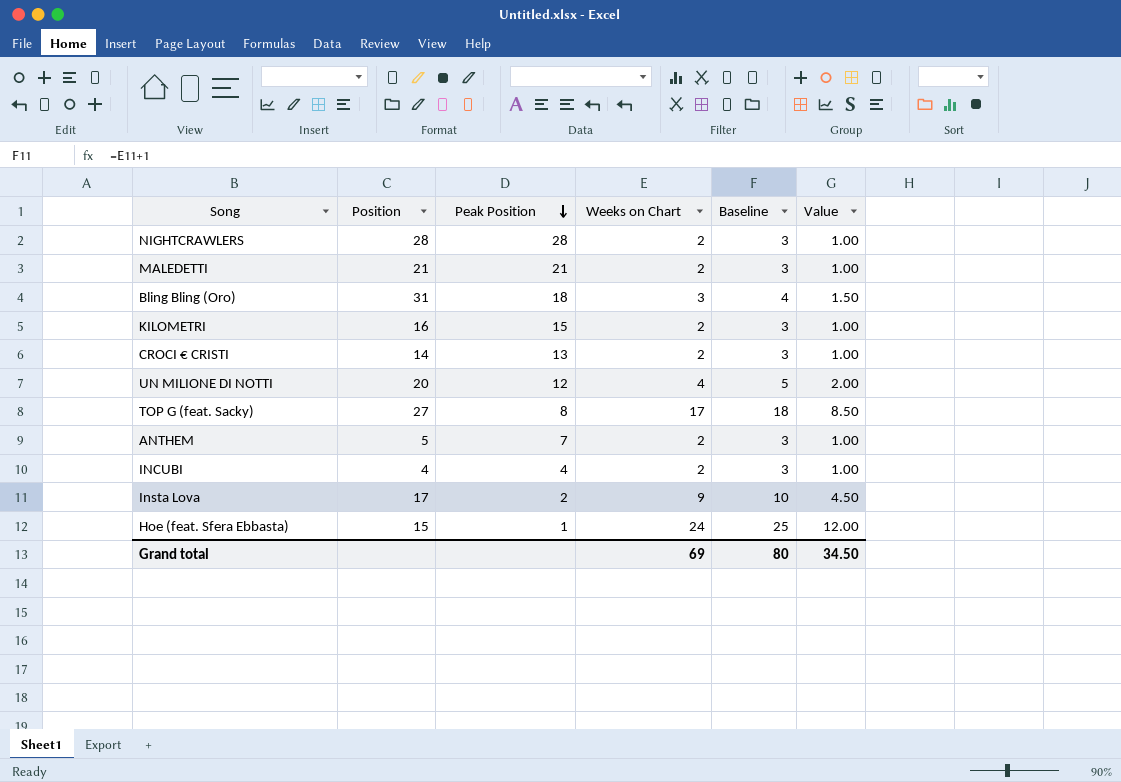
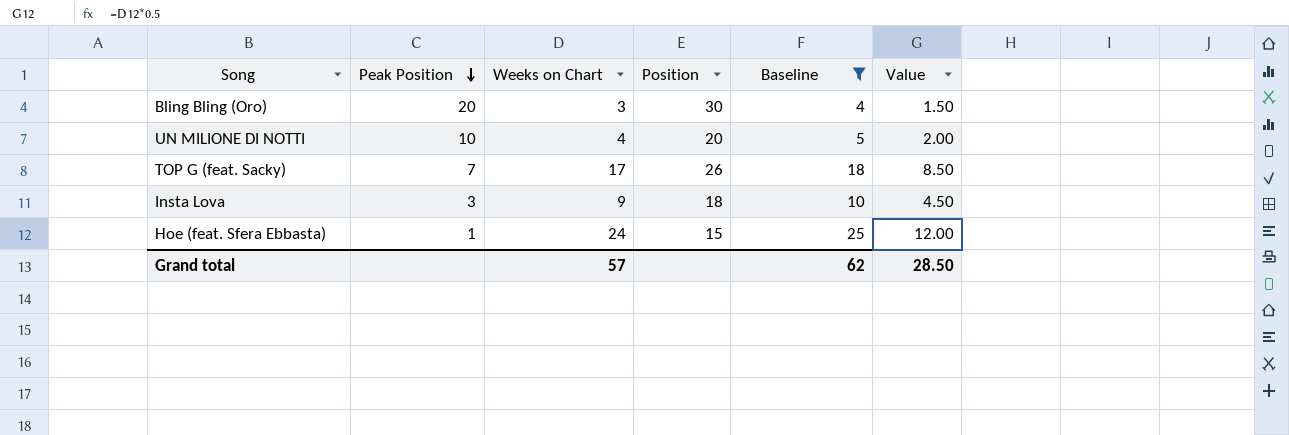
filter: none -> Baseline != 3
column Position | position: 2 -> 4
Bling Bling (Oro) | Peak Position: 18 -> 20
Bling Bling (Oro) | Position: 31 -> 30
UN MILIONE DI NOTTI | Peak Position: 12 -> 10
TOP G (feat. Sacky) | Peak Position: 8 -> 7
TOP G (feat. Sacky) | Position: 27 -> 26
Insta Lova | Peak Position: 2 -> 3
Insta Lova | Position: 17 -> 18
Grand total | Weeks on Chart: 69 -> 57
Grand total | Baseline: 80 -> 62
Grand total | Value: 34.50 -> 28.50

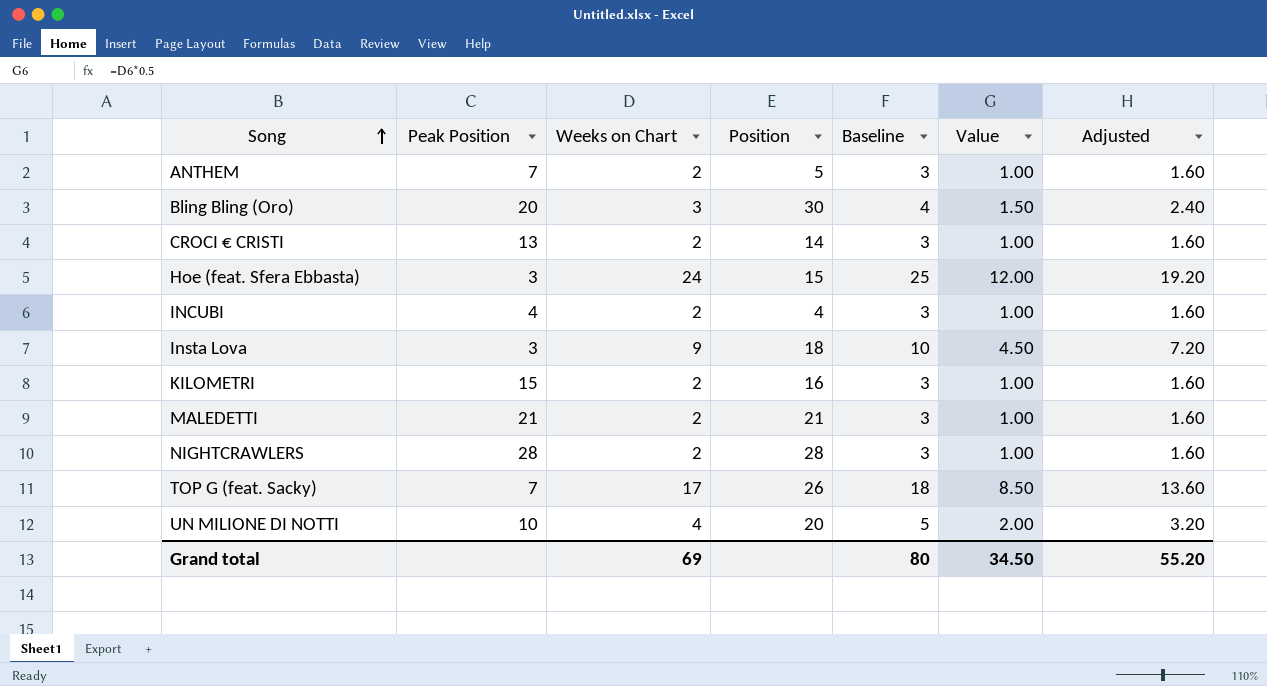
filter: Baseline != 3 -> none
row order: Peak Position descending -> Song ascending
column Adjusted | formula: none -> [Weeks on Chart] * 0.8
Hoe (feat. Sfera Ebbasta) | Peak Position: 1 -> 3
Grand total | Weeks on Chart: 57 -> 69
Grand total | Baseline: 62 -> 80
Grand total | Value: 28.50 -> 34.50

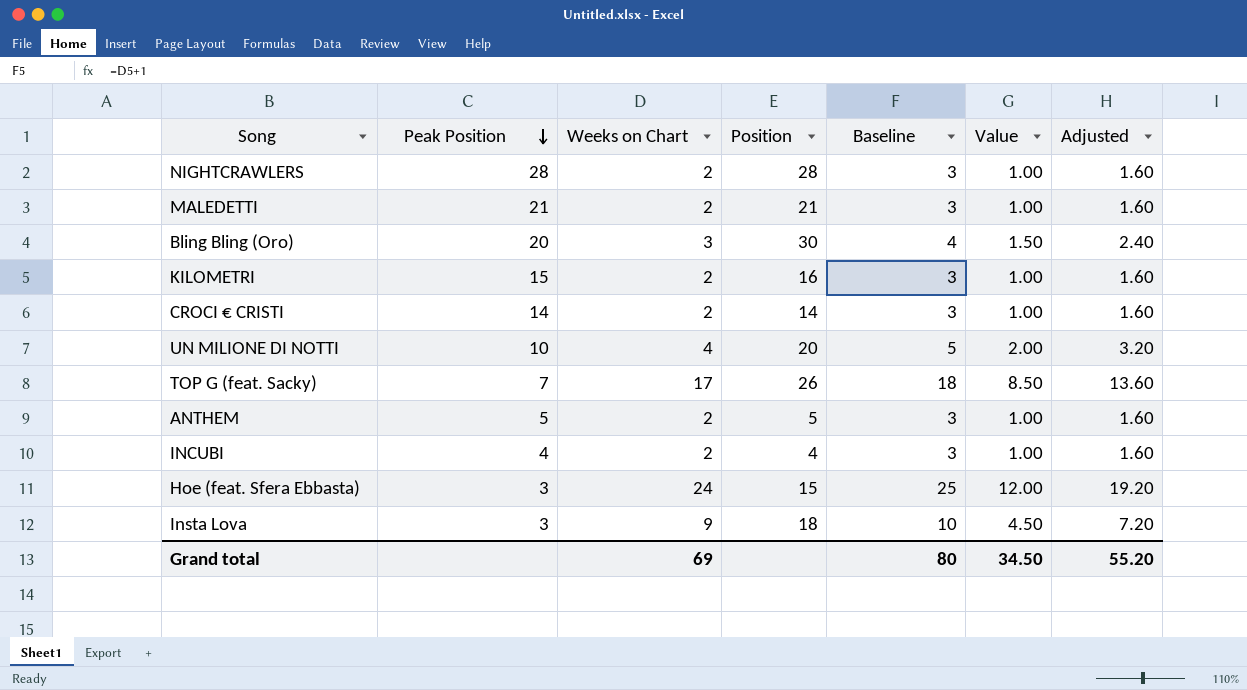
row order: Song ascending -> Peak Position descending
CROCI € CRISTI | Peak Position: 13 -> 14
ANTHEM | Peak Position: 7 -> 5

